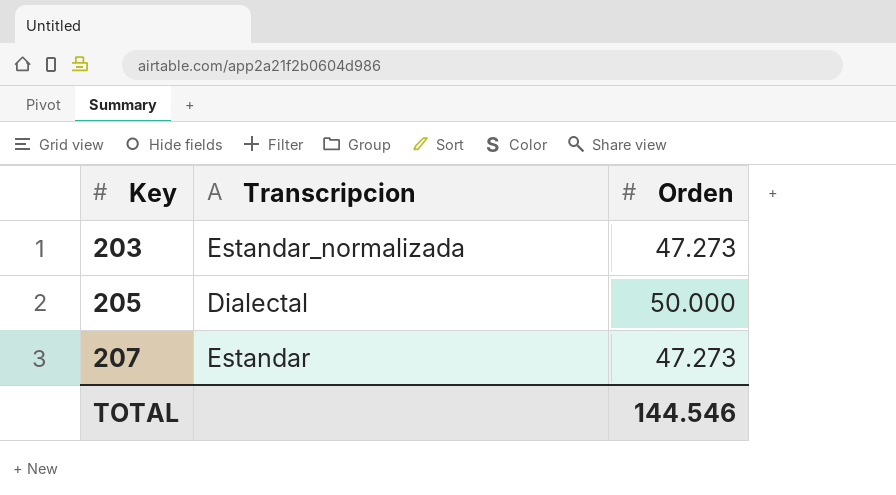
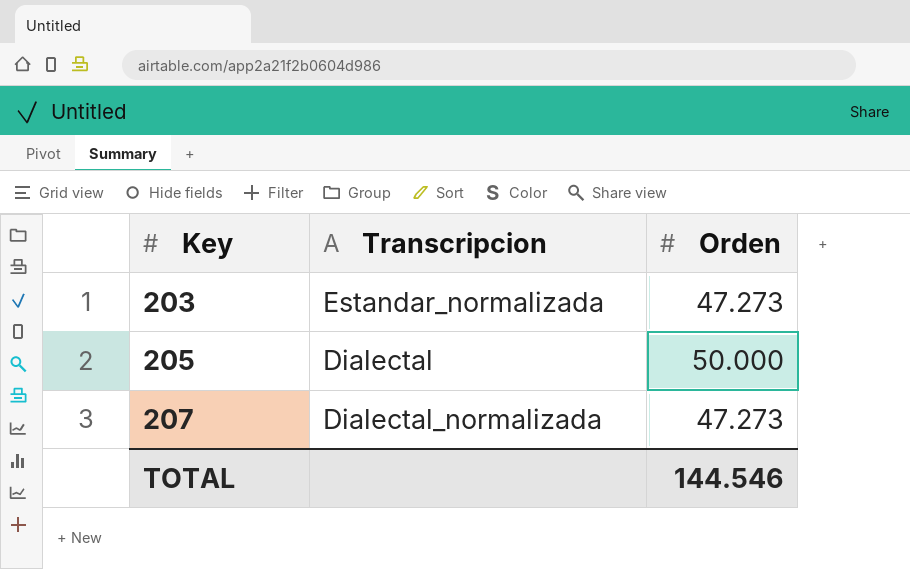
207 | Transcripcion: Estandar -> Dialectal_normalizada

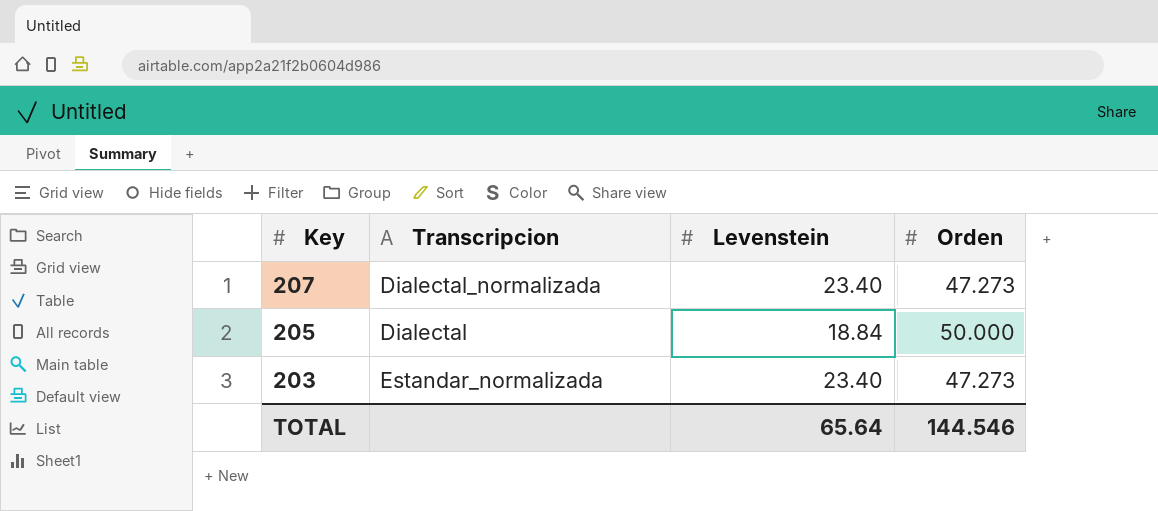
row order: Key ascending -> Key descending
column Levenstein | position: none -> 3

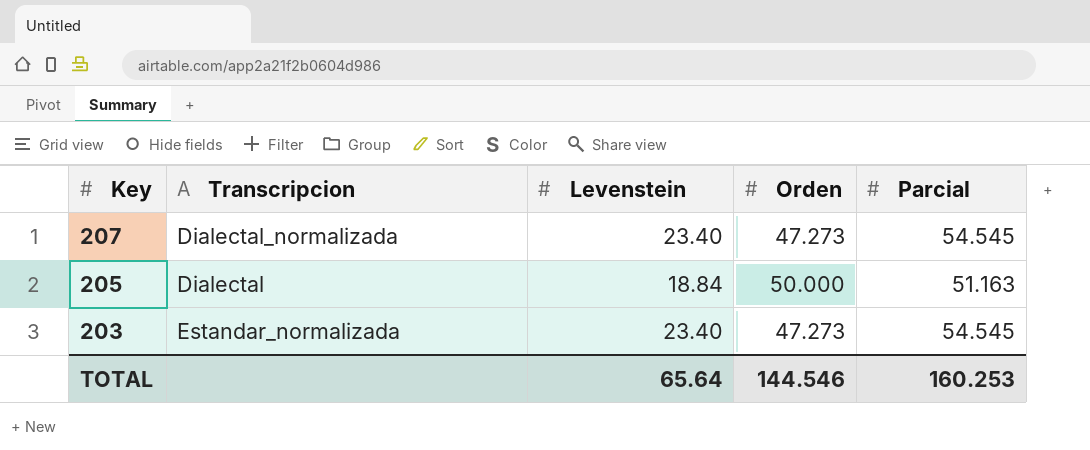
column Parcial | position: none -> 5

